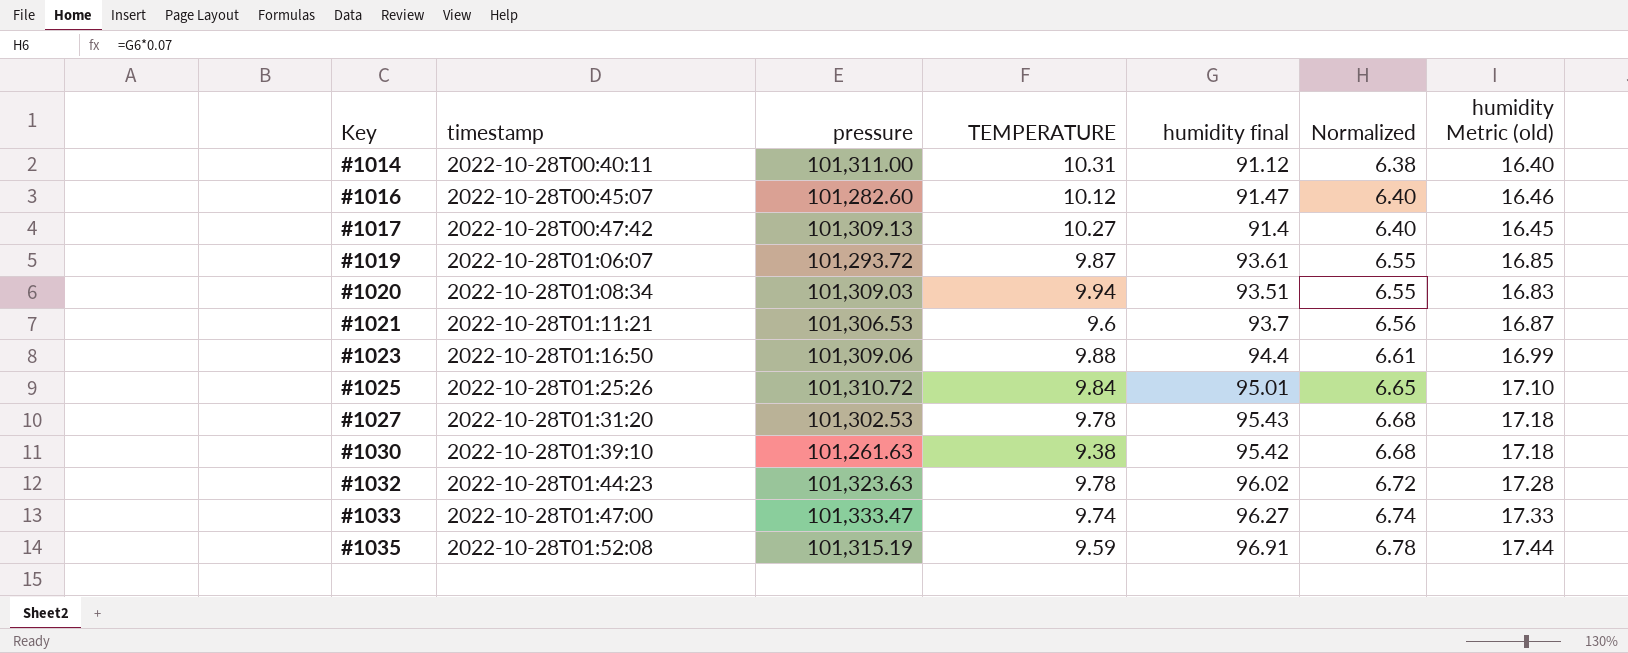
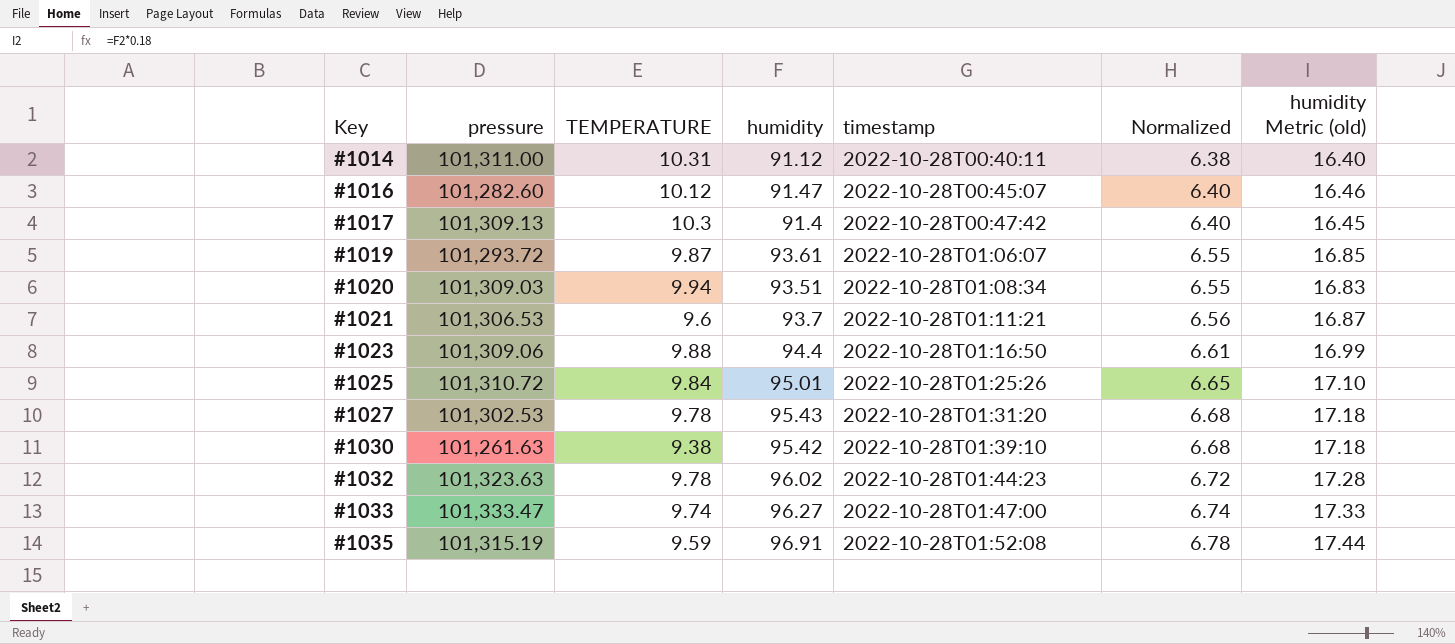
column name: humidity final -> humidity
column timestamp | position: 2 -> 5
#1017 | TEMPERATURE: 10.27 -> 10.3

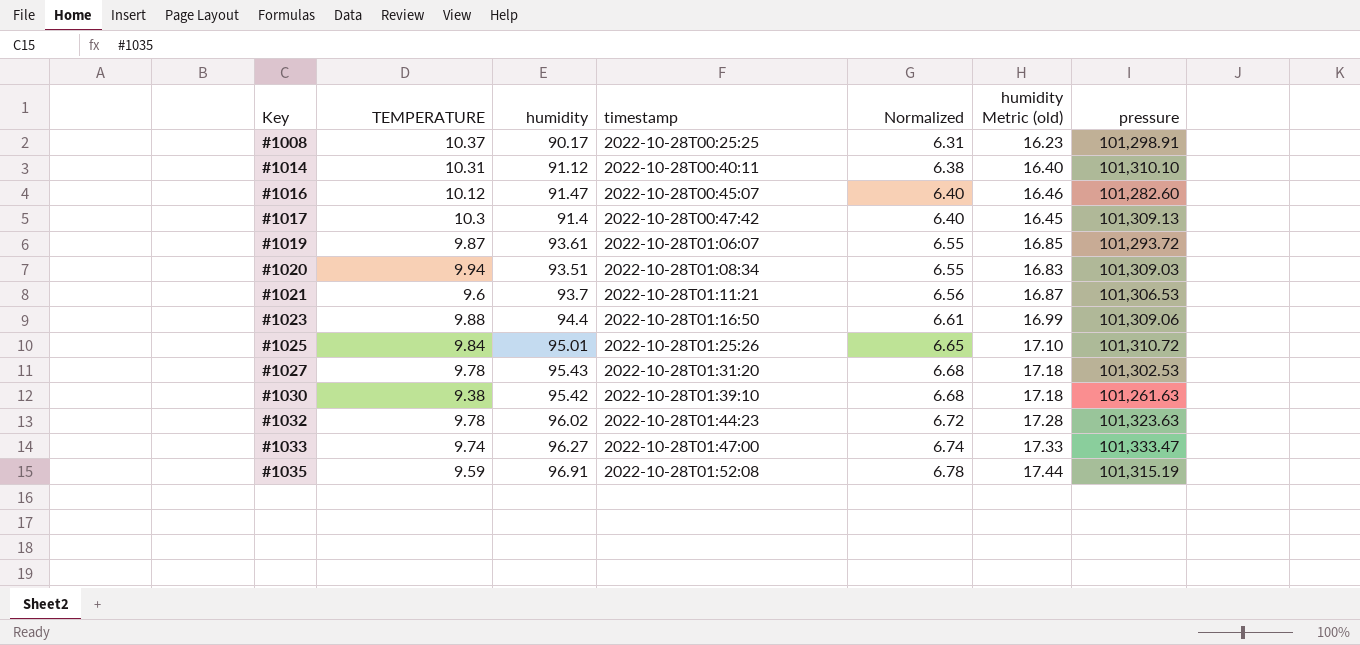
column pressure | position: 2 -> 7
row #1008: none -> 10.37 | 90.17 | 2022-10-28T00:25:25 | 6.31 | 16.23 | 101,298.91
#1014 | pressure: 101,311.00 -> 101,310.10

